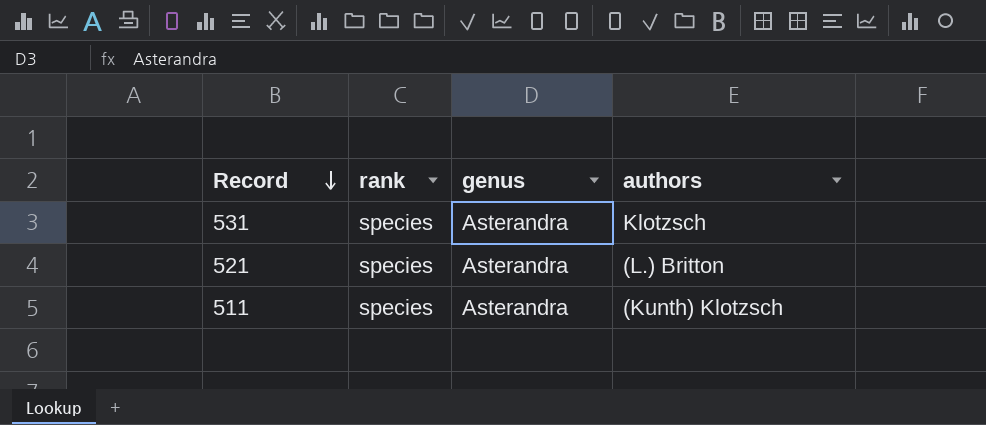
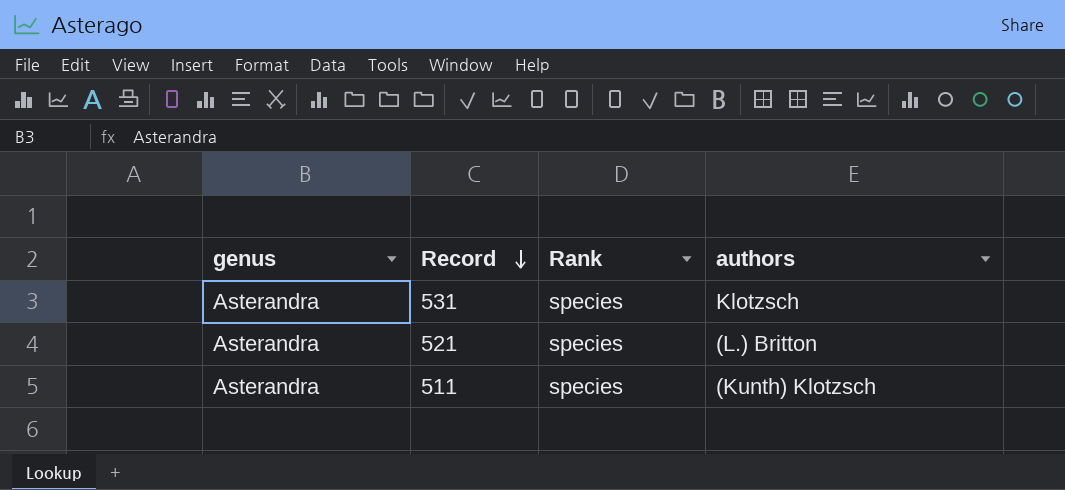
column genus | position: 3 -> 1
column name: rank -> Rank

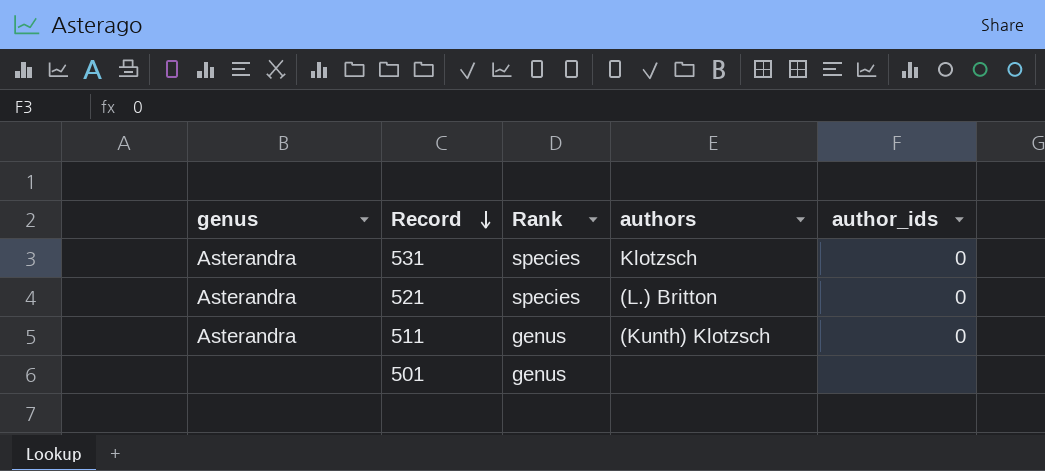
column author_ids | position: none -> 5
511 | Rank: species -> genus
row 501: none -> none | genus | none | none

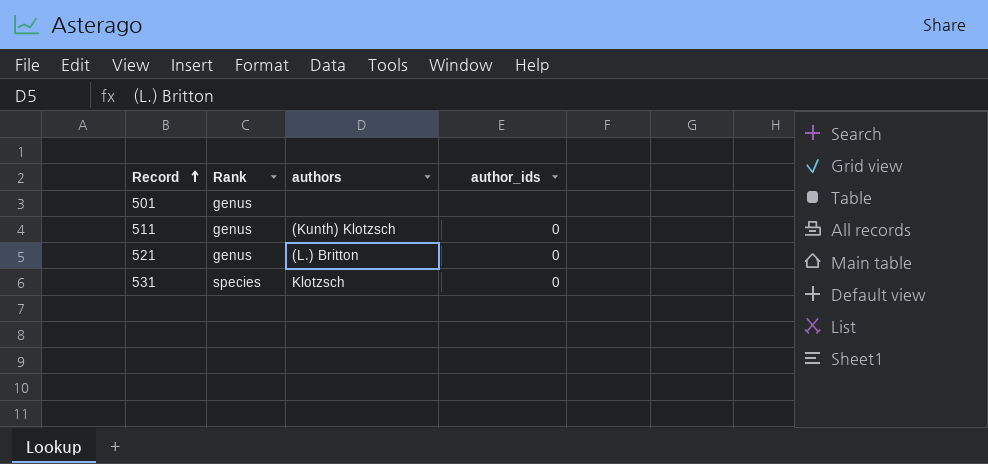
row order: Record descending -> Record ascending
column genus | position: 1 -> none
521 | Rank: species -> genus

